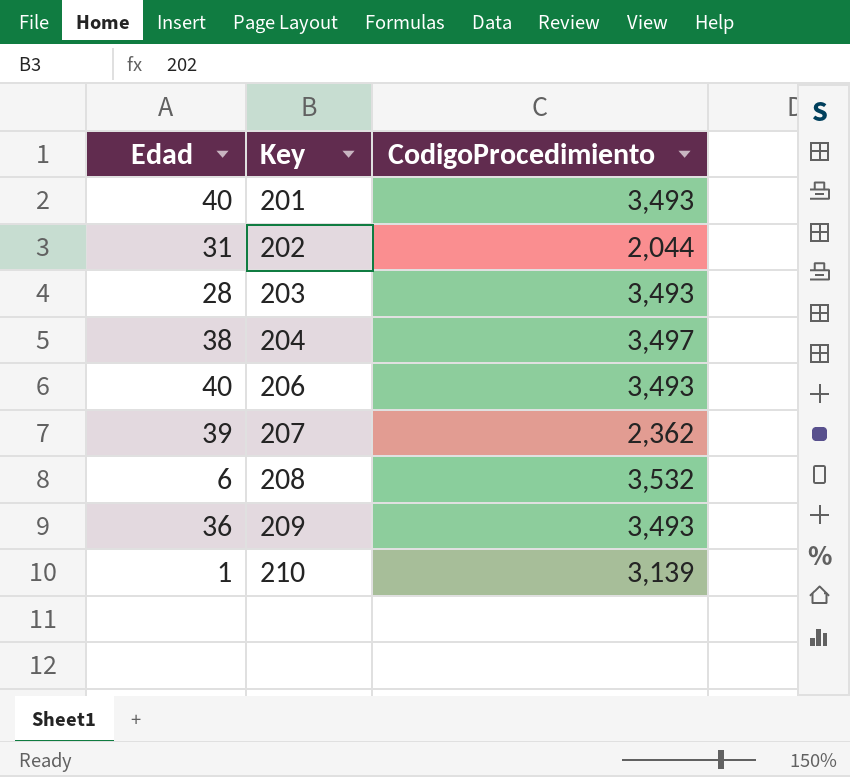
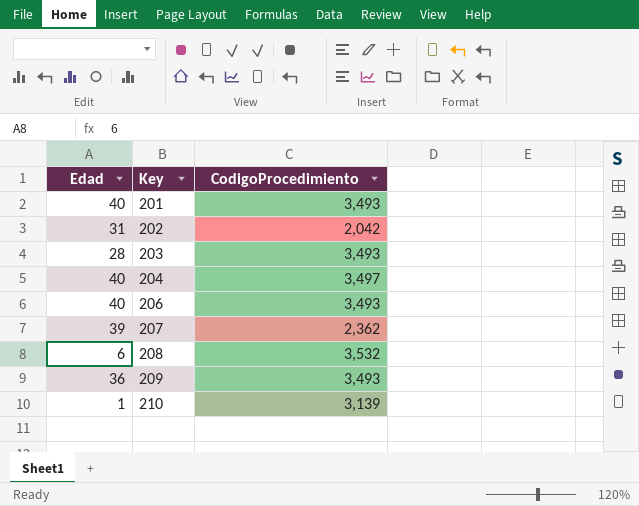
202 | CodigoProcedimiento: 2,044 -> 2,042
204 | Edad: 38 -> 40

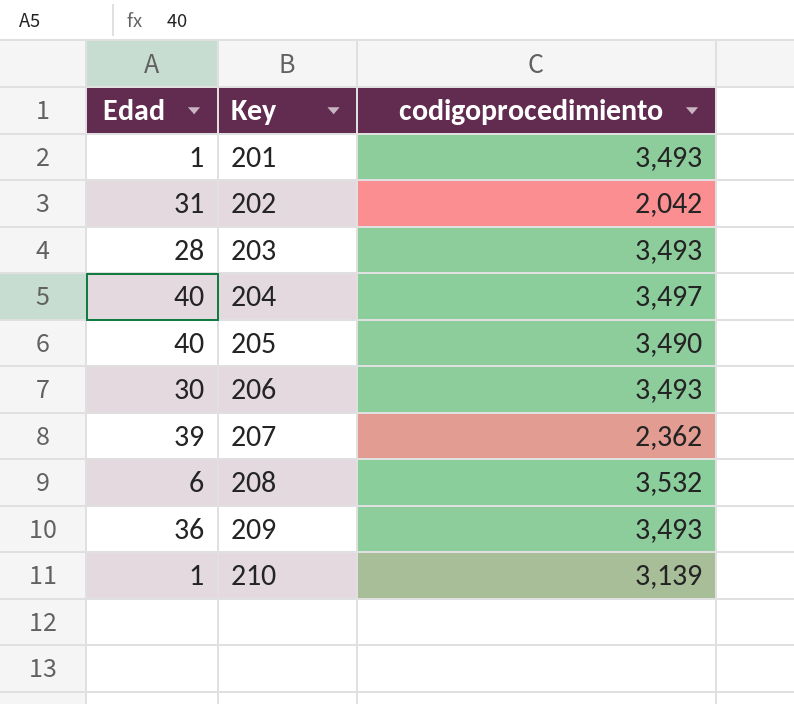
column name: CodigoProcedimiento -> codigoprocedimiento
201 | Edad: 40 -> 1
row 205: none -> 40 | 3,490
206 | Edad: 40 -> 30

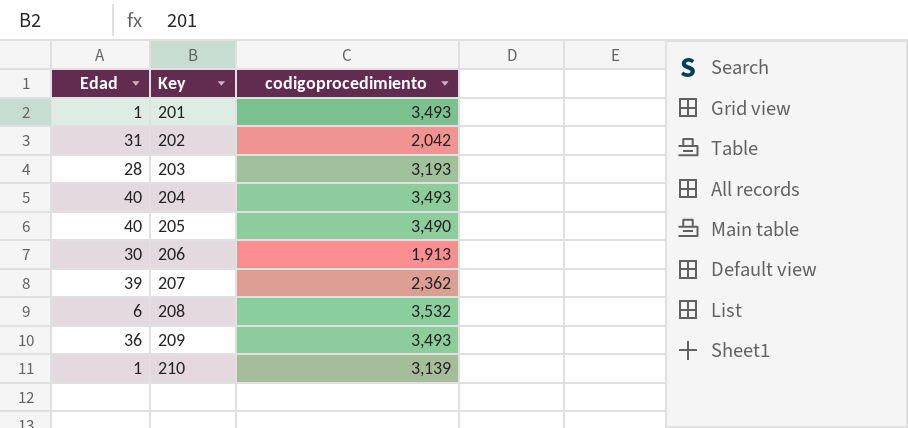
203 | codigoprocedimiento: 3,493 -> 3,193
204 | codigoprocedimiento: 3,497 -> 3,493
206 | codigoprocedimiento: 3,493 -> 1,913

